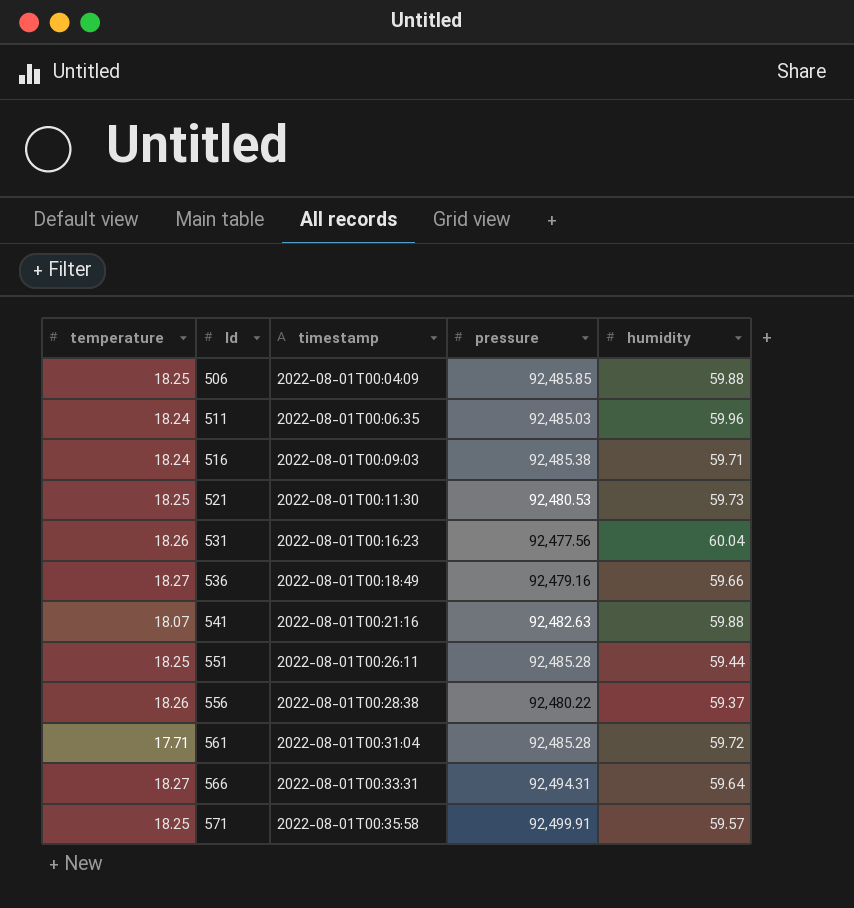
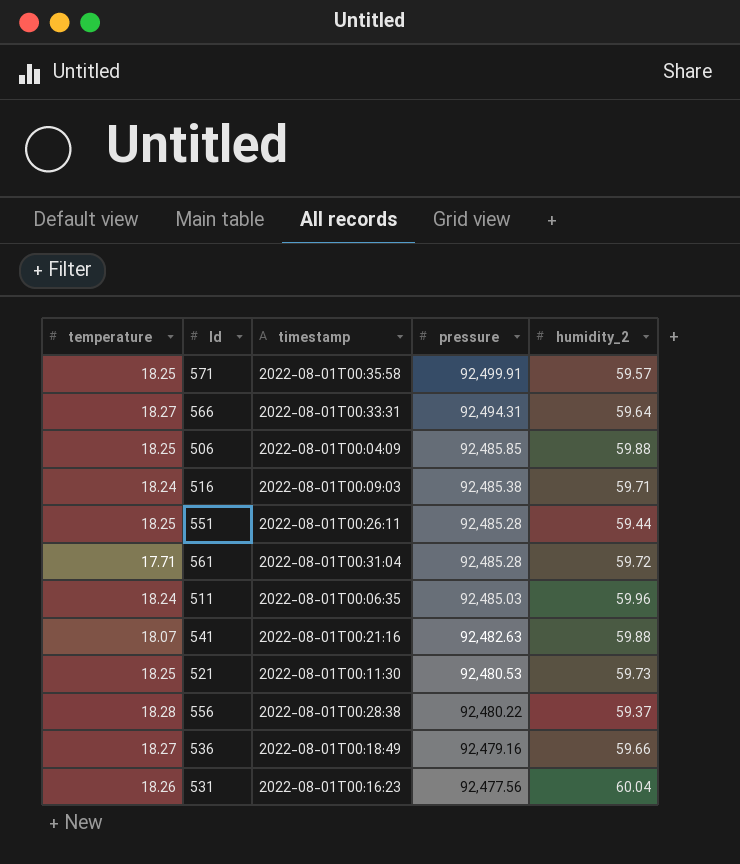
row order: Id ascending -> pressure descending
column name: humidity -> humidity_2
556 | temperature: 18.26 -> 18.28

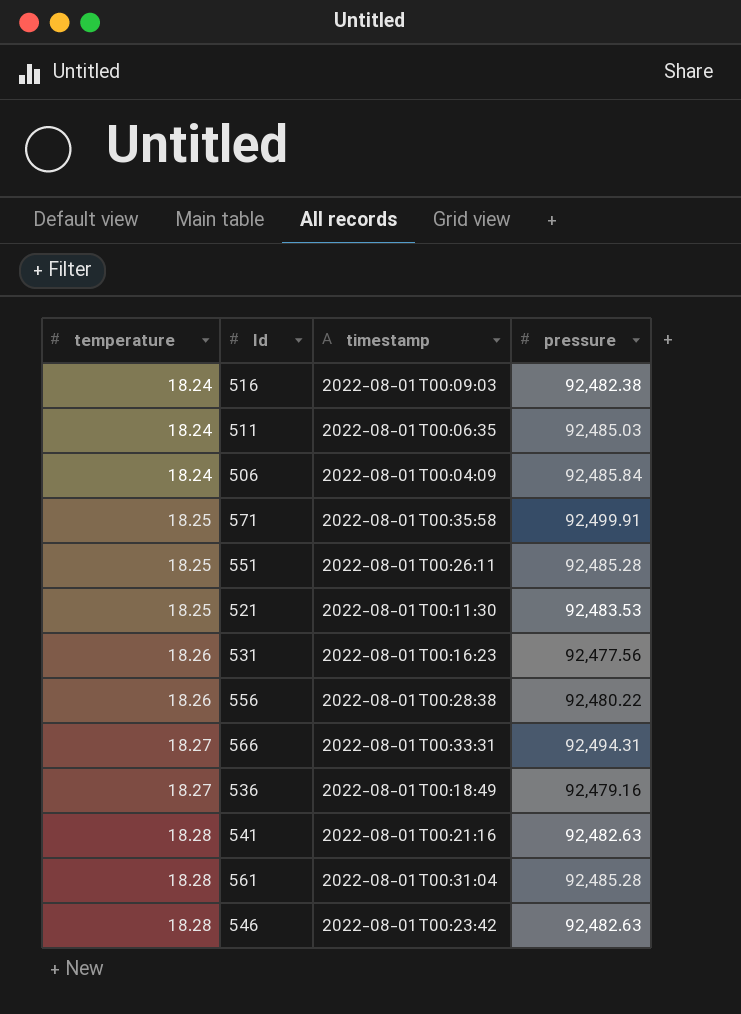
row order: pressure descending -> temperature ascending
column humidity_2 | position: 5 -> none
516 | pressure: 92,485.38 -> 92,482.38
506 | temperature: 18.25 -> 18.24
506 | pressure: 92,485.85 -> 92,485.84
521 | pressure: 92,480.53 -> 92,483.53
556 | temperature: 18.28 -> 18.26
541 | temperature: 18.07 -> 18.28
561 | temperature: 17.71 -> 18.28
row 546: none -> 18.28 | 2022-08-01T00:23:42 | 92,482.63

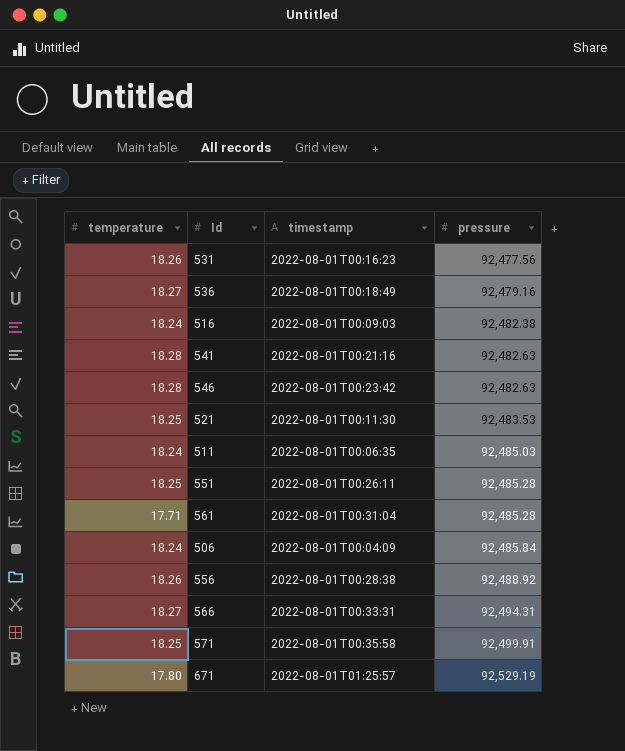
row order: temperature ascending -> pressure ascending
561 | temperature: 18.28 -> 17.71
556 | pressure: 92,480.22 -> 92,488.92
row 671: none -> 17.80 | 2022-08-01T01:25:57 | 92,529.19

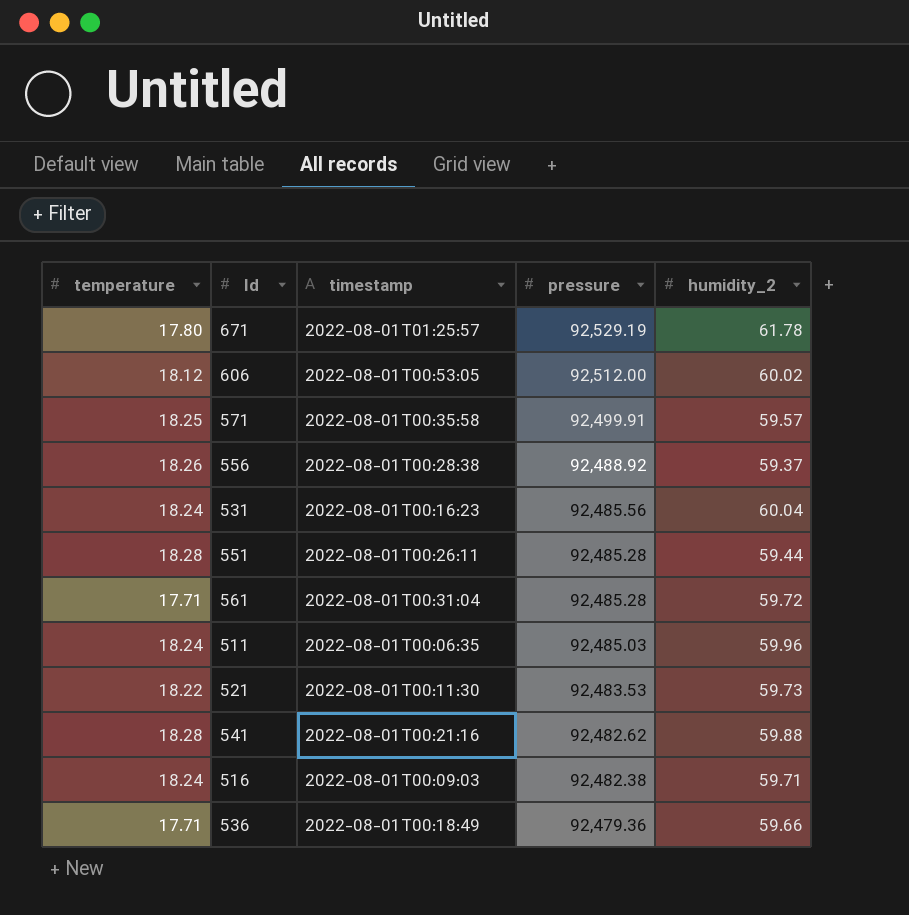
row order: pressure ascending -> pressure descending
column humidity_2 | position: none -> 5
row 546: 18.28 | 2022-08-01T00:23:42 | 92,482.63 -> none
row 506: 18.24 | 2022-08-01T00:04:09 | 92,485.84 -> none
row 566: 18.27 | 2022-08-01T00:33:31 | 92,494.31 -> none
row 606: none -> 18.12 | 2022-08-01T00:53:05 | 92,512.00 | 60.02
531 | temperature: 18.26 -> 18.24
531 | pressure: 92,477.56 -> 92,485.56
551 | temperature: 18.25 -> 18.28
521 | temperature: 18.25 -> 18.22
541 | pressure: 92,482.63 -> 92,482.62
536 | temperature: 18.27 -> 17.71
536 | pressure: 92,479.16 -> 92,479.36

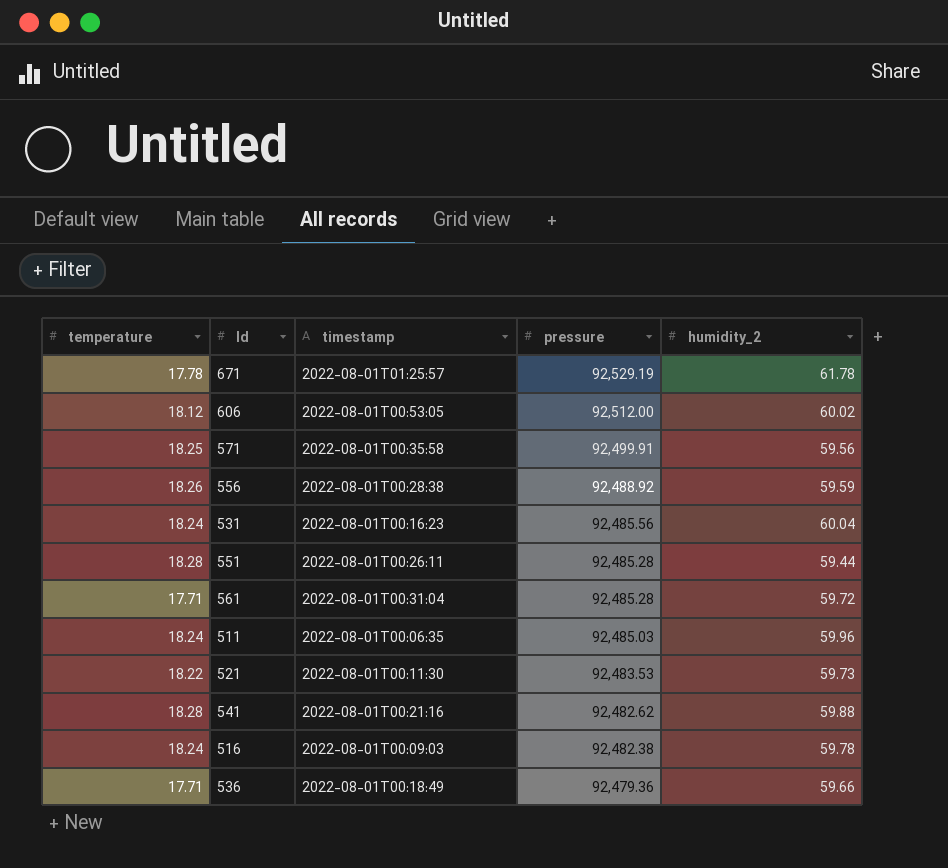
671 | temperature: 17.80 -> 17.78
571 | humidity_2: 59.57 -> 59.56
556 | humidity_2: 59.37 -> 59.59
516 | humidity_2: 59.71 -> 59.78

